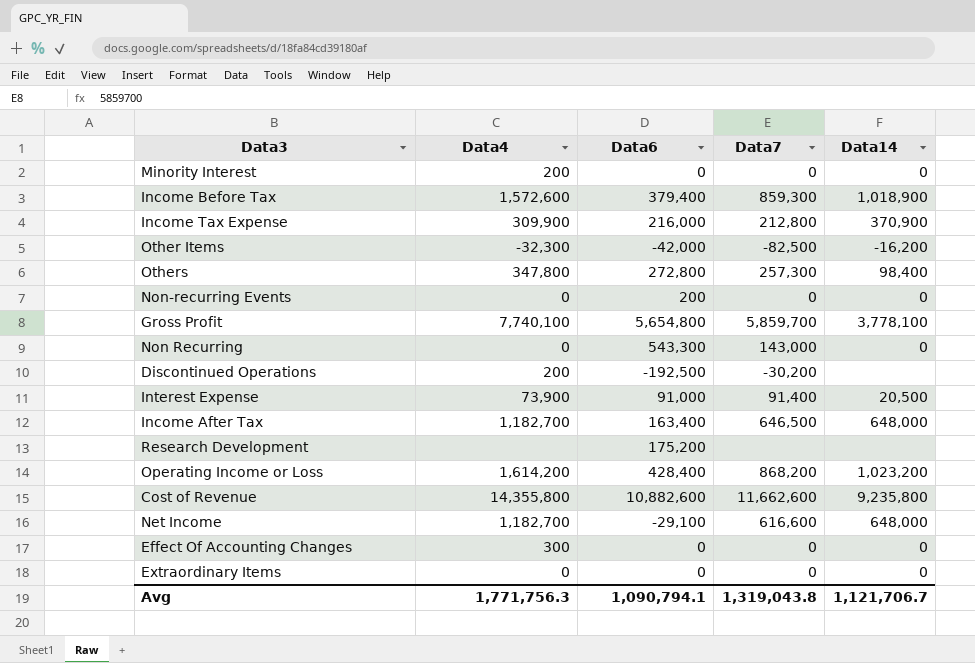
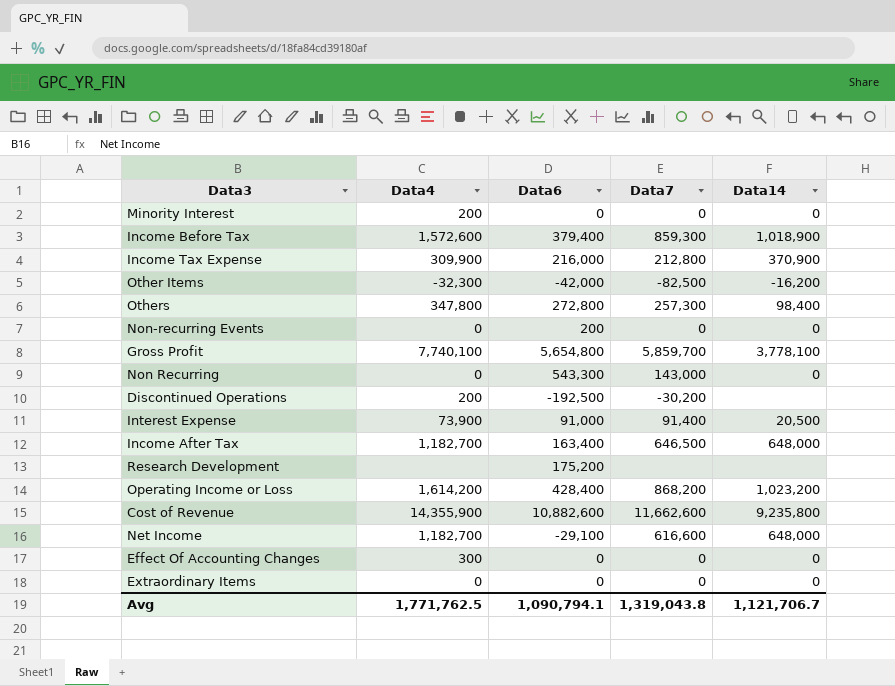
Cost of Revenue | Data4: 14,355,800 -> 14,355,900
Avg | Data4: 1,771,756.3 -> 1,771,762.5

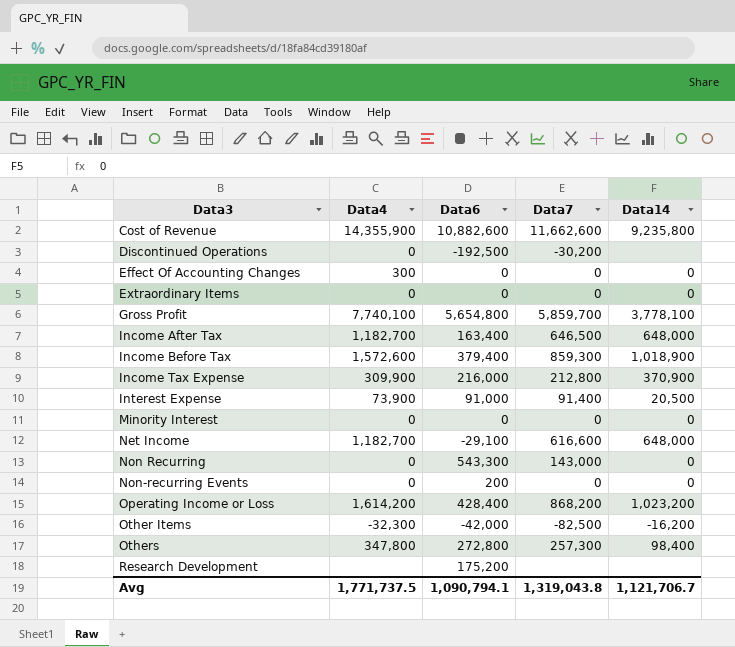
row order: none -> Data3 ascending
Discontinued Operations | Data4: 200 -> 0
Minority Interest | Data4: 200 -> 0
Avg | Data4: 1,771,762.5 -> 1,771,737.5

